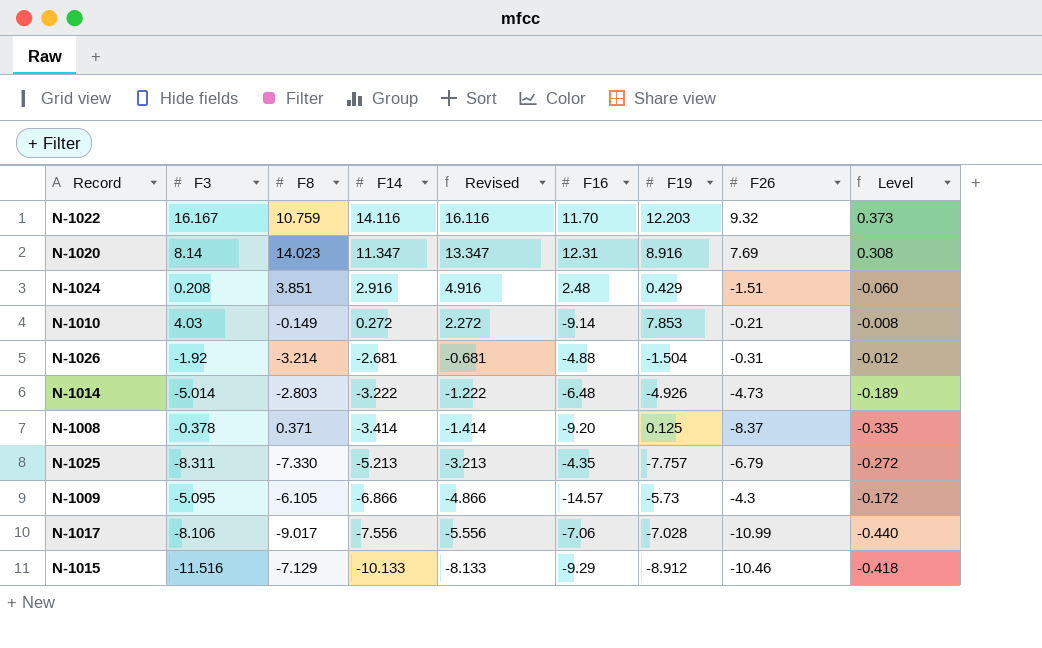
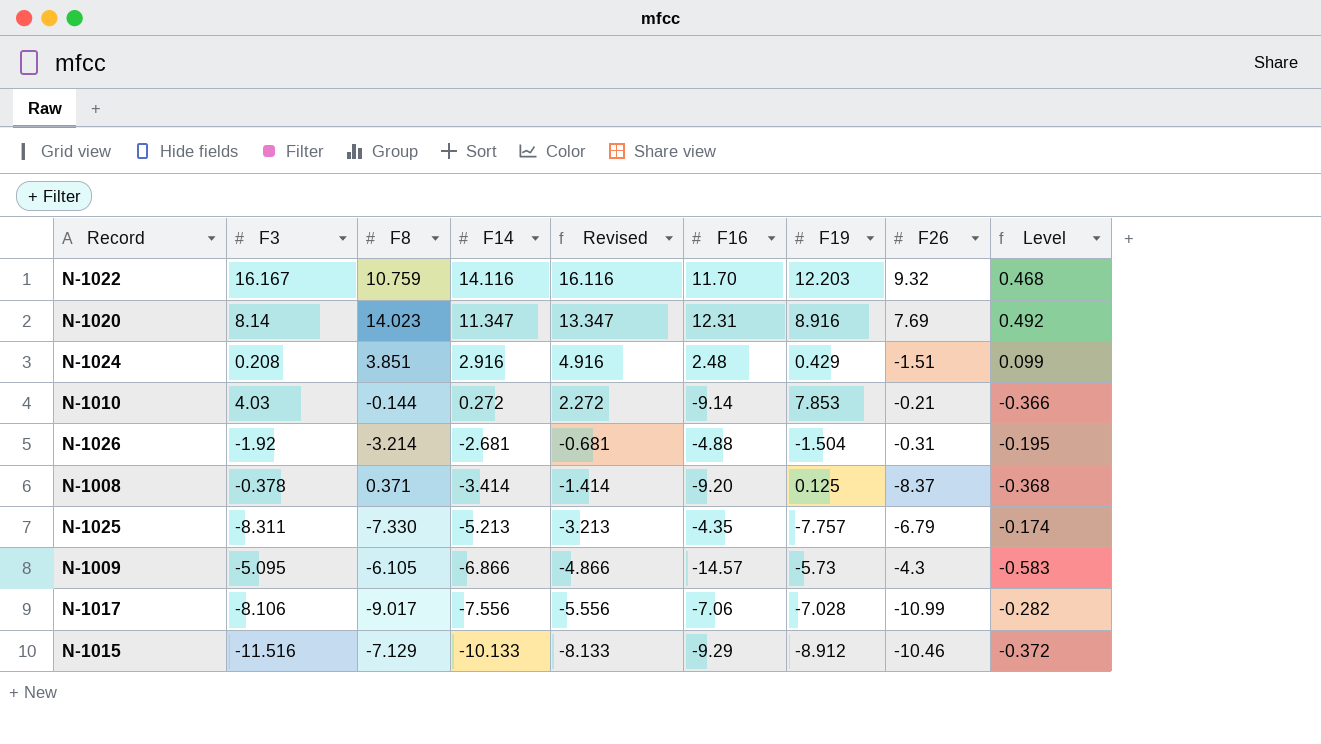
column Level | formula: [F26] * 0.04 -> [F16] * 0.04
row N-1014: -5.014 | -2.803 | -3.222 | -1.222 | -6.48 | -4.926 | -4.73 | -0.189 -> none
N-1010 | F8: -0.149 -> -0.144

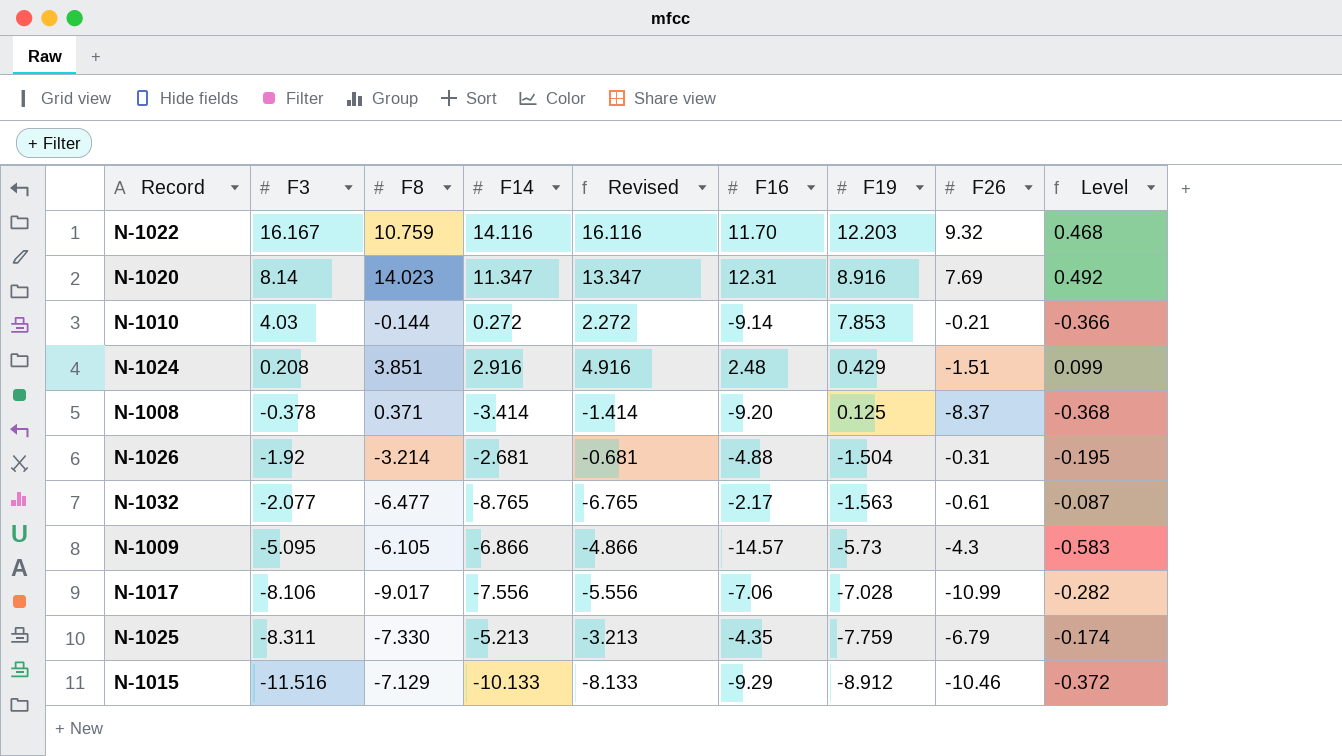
row order: F14 descending -> F3 descending
row N-1032: none -> -2.077 | -6.477 | -8.765 | -6.765 | -2.17 | -1.563 | -0.61 | -0.087
N-1025 | F19: -7.757 -> -7.759

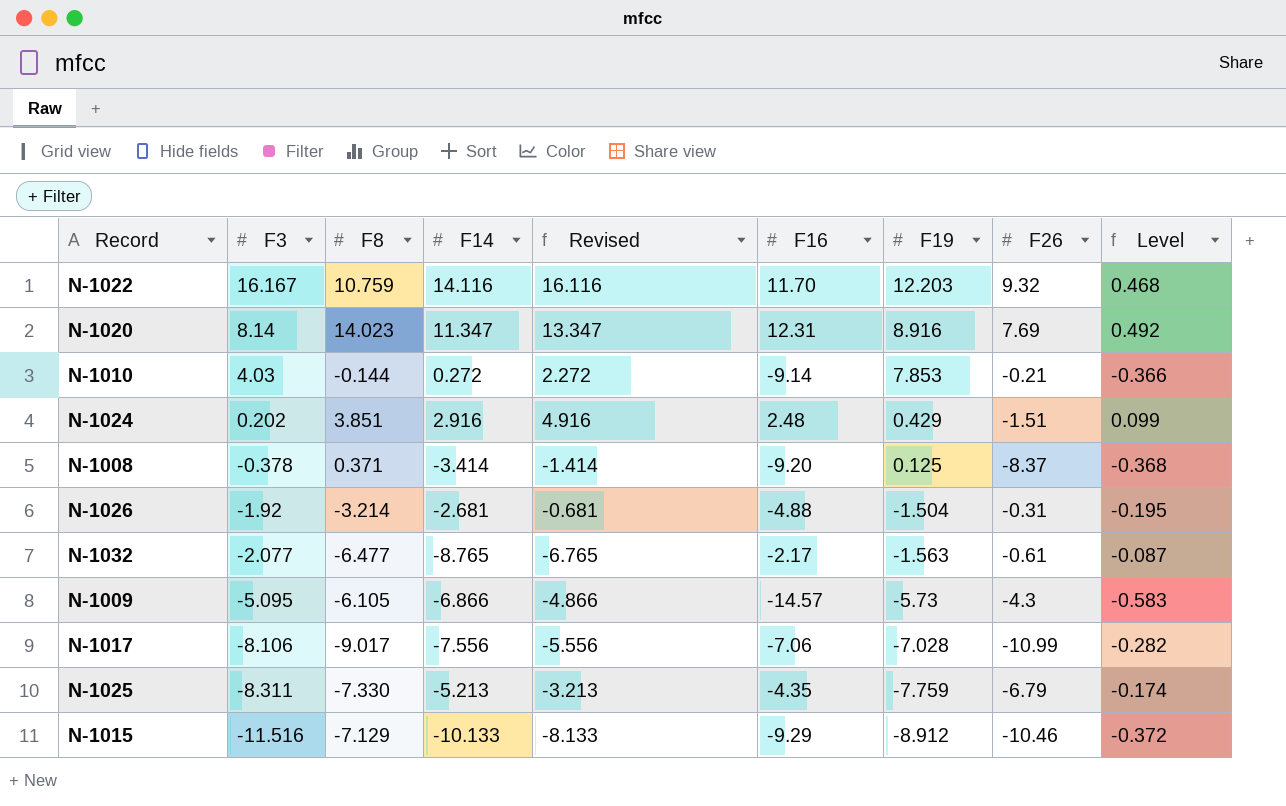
N-1024 | F3: 0.208 -> 0.202

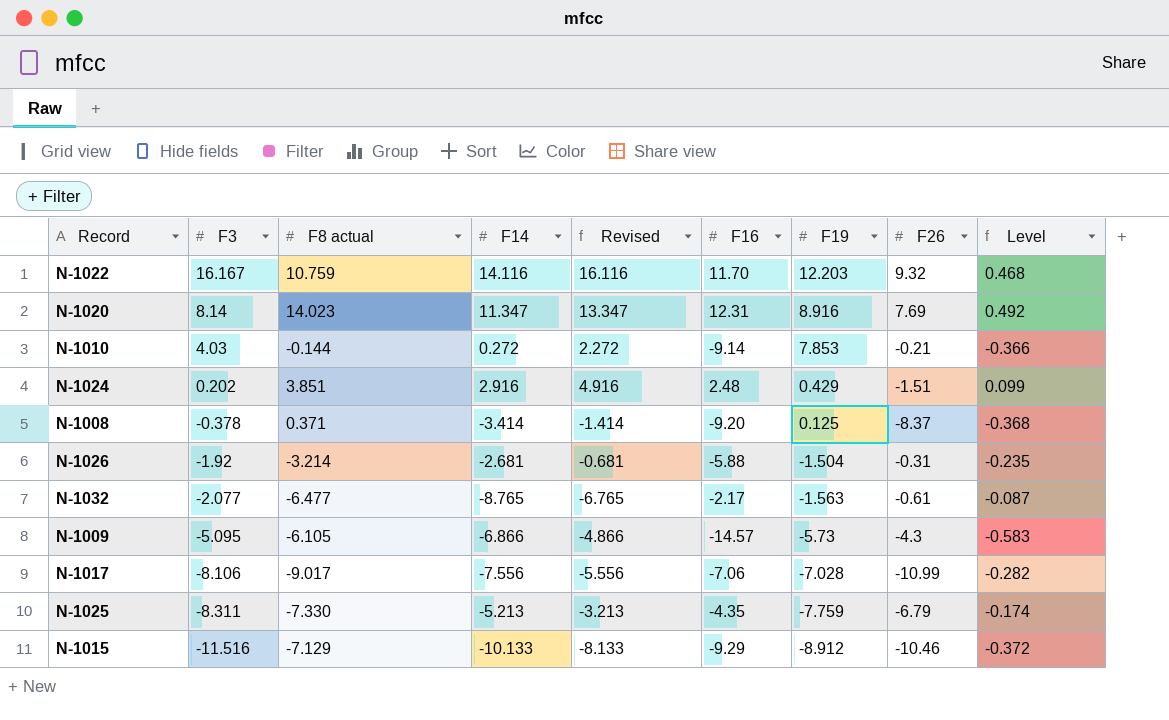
column name: F8 -> F8 actual
N-1026 | F16: -4.88 -> -5.88
N-1026 | Level: -0.195 -> -0.235

